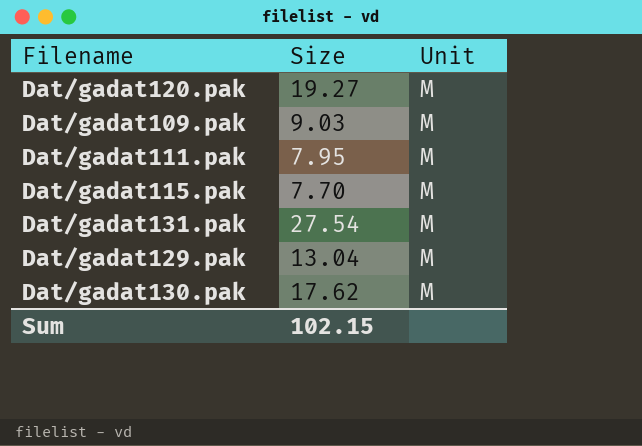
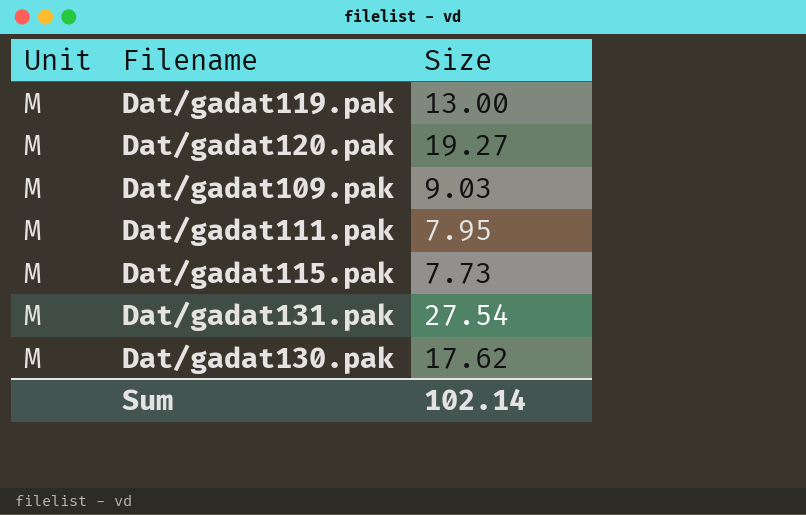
column Unit | position: 3 -> 1
row Dat/gadat129.pak: 13.04 | M -> none
row Dat/gadat119.pak: none -> M | 13.00
Dat/gadat115.pak | Size: 7.70 -> 7.73
Sum | Size: 102.15 -> 102.14

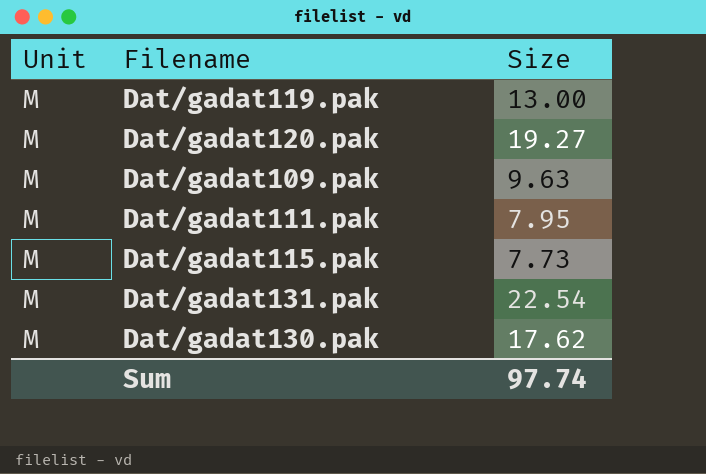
Dat/gadat109.pak | Size: 9.03 -> 9.63
Dat/gadat131.pak | Size: 27.54 -> 22.54
Sum | Size: 102.14 -> 97.74

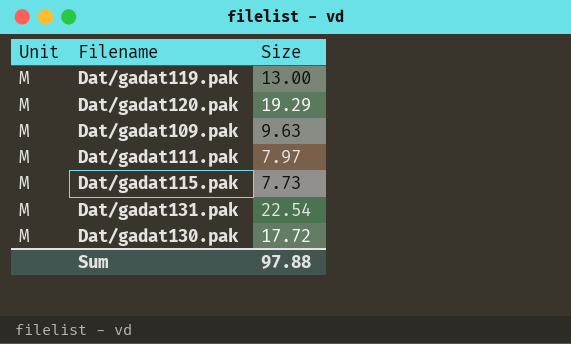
Dat/gadat120.pak | Size: 19.27 -> 19.29
Dat/gadat111.pak | Size: 7.95 -> 7.97
Dat/gadat130.pak | Size: 17.62 -> 17.72
Sum | Size: 97.74 -> 97.88

